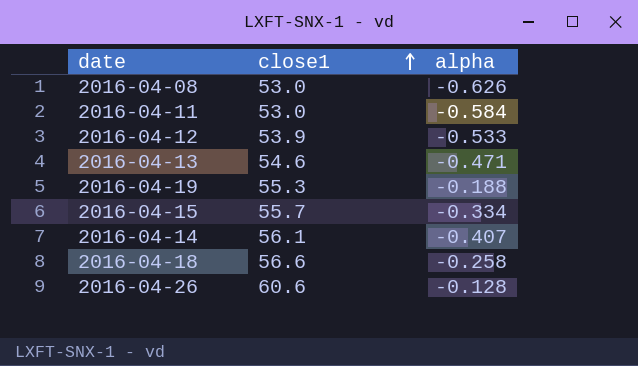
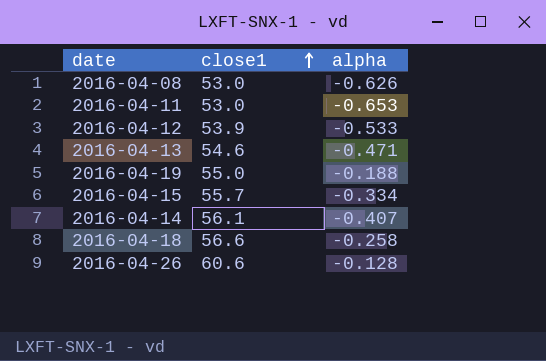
2016-04-11 | alpha: -0.584 -> -0.653
2016-04-19 | close1: 55.3 -> 55.0

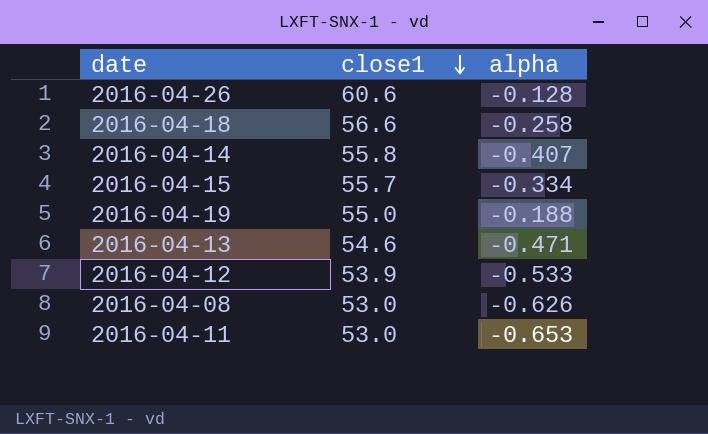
row order: close1 ascending -> close1 descending
2016-04-14 | close1: 56.1 -> 55.8

